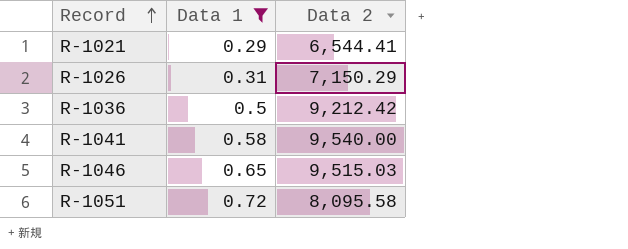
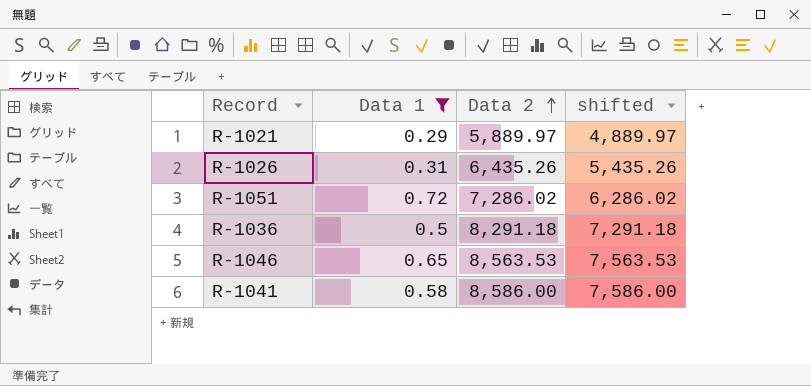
row order: Record ascending -> Data 2 ascending
column shifted | formula: none -> [Data 2] - 1000
R-1021 | Data 2: 6,544.41 -> 5,889.97
R-1026 | Data 2: 7,150.29 -> 6,435.26
R-1051 | Data 2: 8,095.58 -> 7,286.02
R-1036 | Data 2: 9,212.42 -> 8,291.18
R-1046 | Data 2: 9,515.03 -> 8,563.53
R-1041 | Data 2: 9,540.00 -> 8,586.00

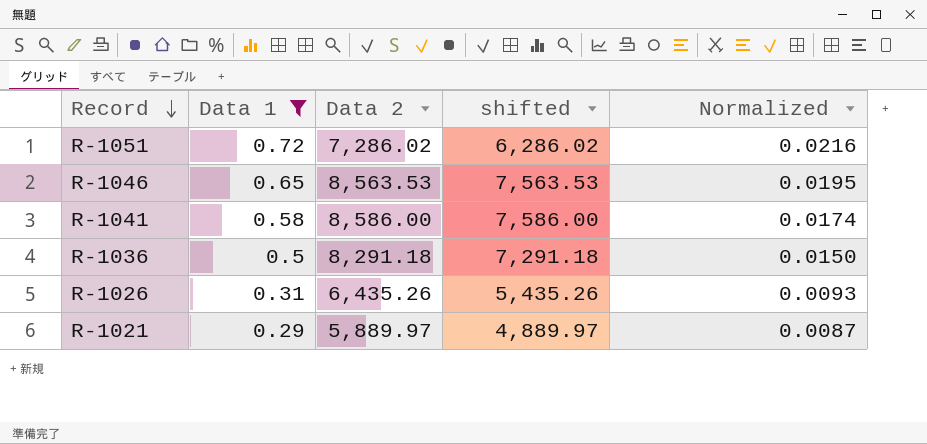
row order: Data 2 ascending -> Record descending
column Normalized | formula: none -> [Data 1] * 0.03

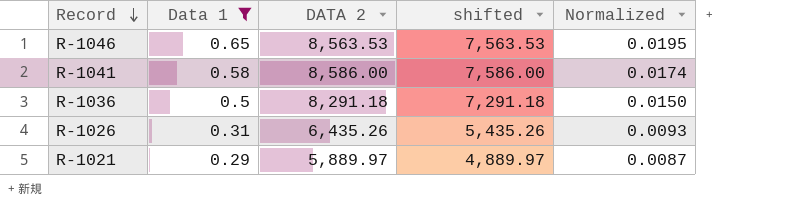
column name: Data 2 -> DATA 2
row R-1051: 0.72 | 7,286.02 | 6,286.02 | 0.0216 -> none

